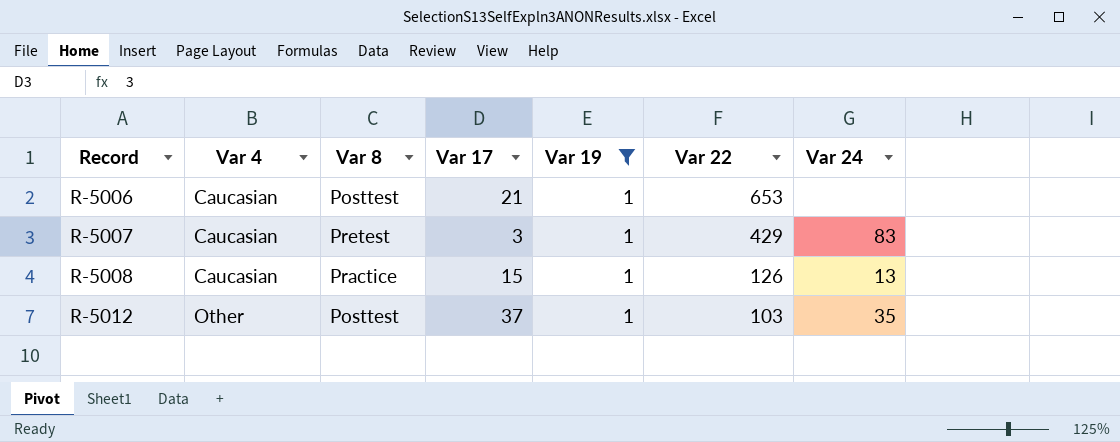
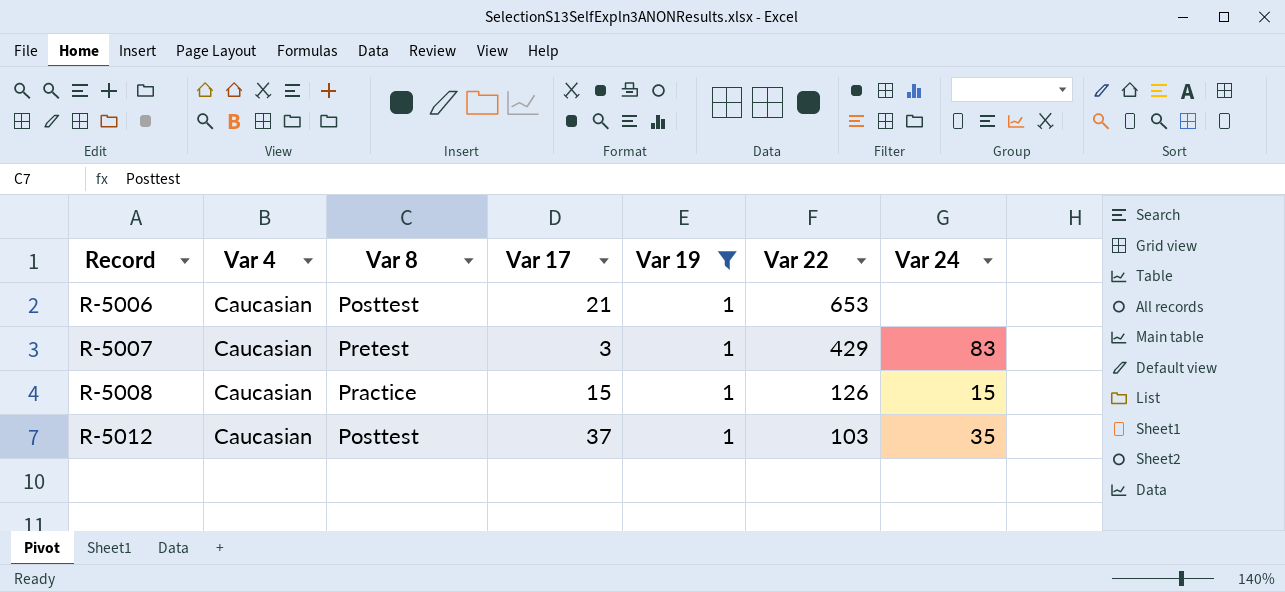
R-5008 | Var 24: 13 -> 15
R-5012 | Var 4: Other -> Caucasian

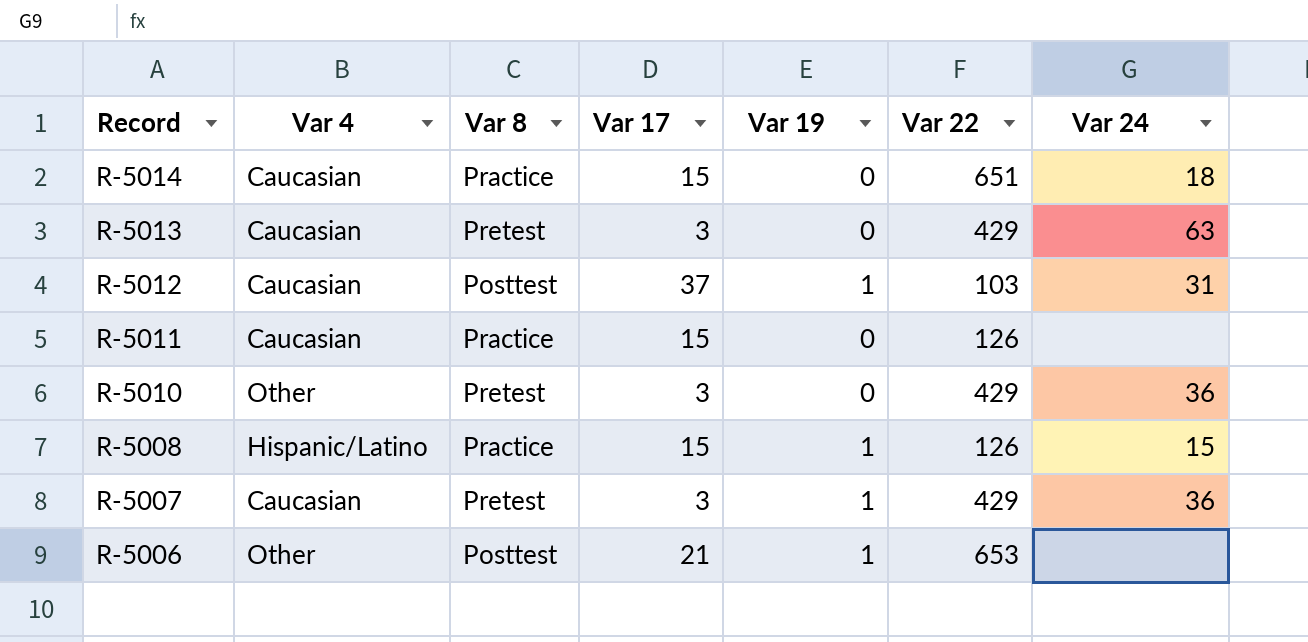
filter: Var 19 = 1 -> none
row order: Record ascending -> Record descending
R-5012 | Var 24: 35 -> 31
R-5008 | Var 4: Caucasian -> Hispanic/Latino
R-5007 | Var 24: 83 -> 36
R-5006 | Var 4: Caucasian -> Other

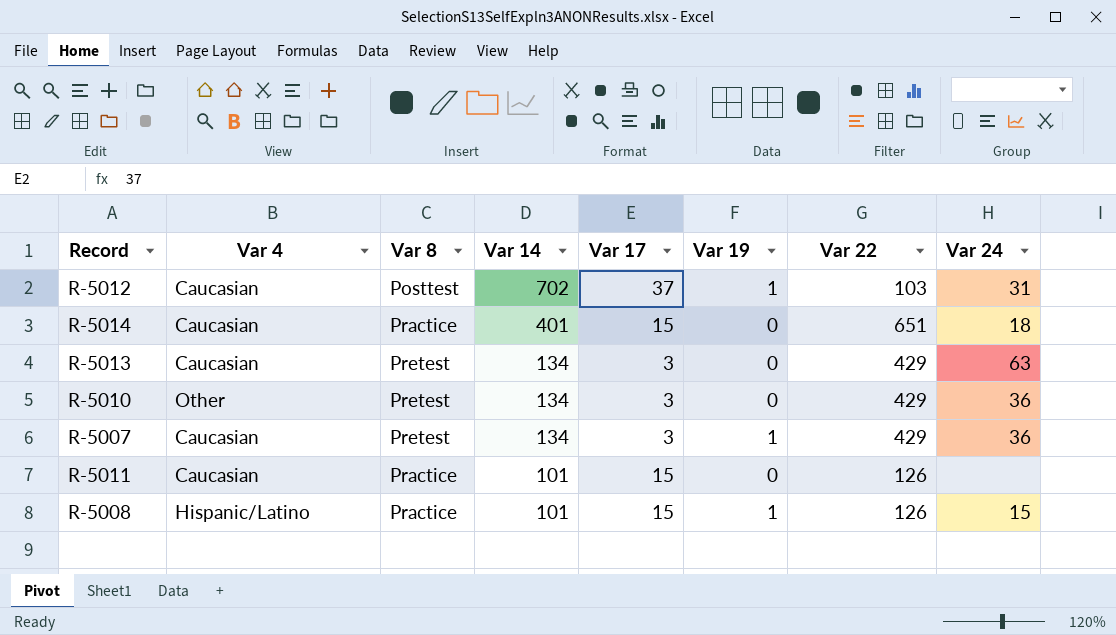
row order: Record descending -> Var 14 descending
column Var 14 | position: none -> 4
row R-5006: Other | Posttest | 21 | 1 | 653 | none -> none

